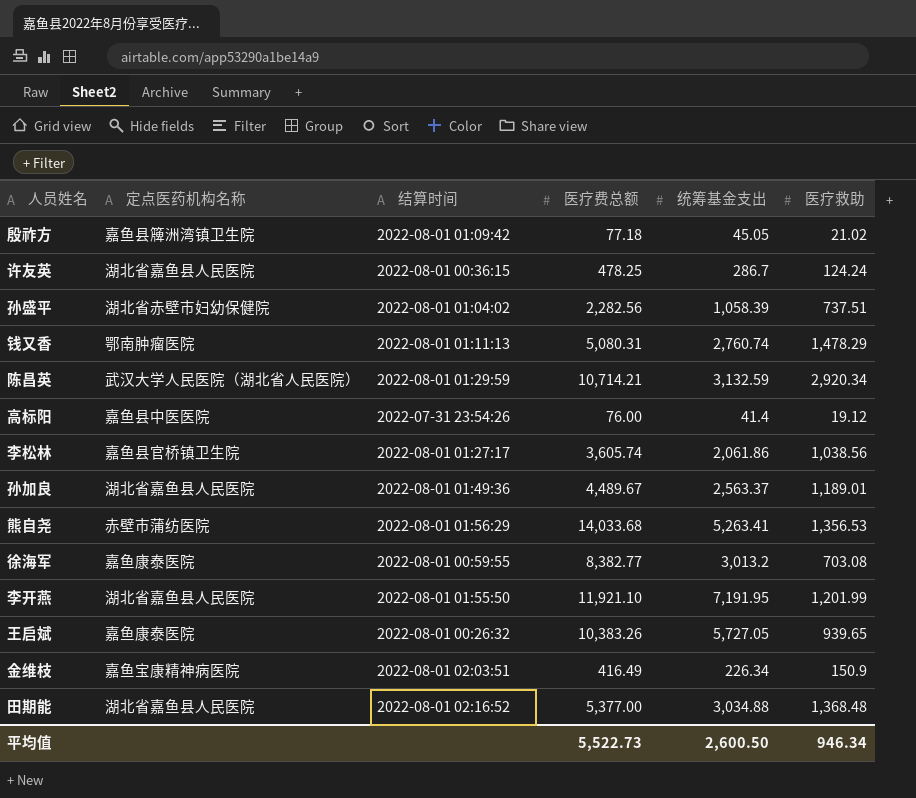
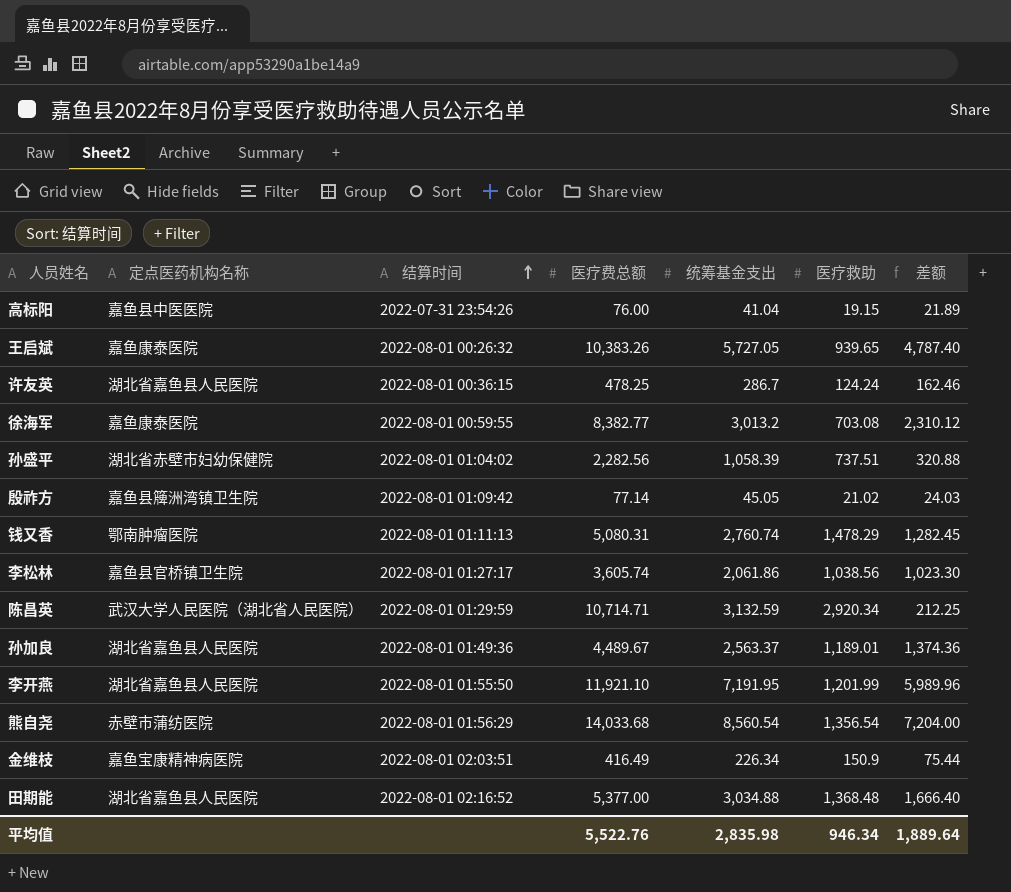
row order: none -> 结算时间 ascending
column 差额 | formula: none -> [统筹基金支出] - [医疗救助]
高标阳 | 统筹基金支出: 41.4 -> 41.04
高标阳 | 医疗救助: 19.12 -> 19.15
殷祚方 | 医疗费总额: 77.18 -> 77.14
陈昌英 | 医疗费总额: 10,714.21 -> 10,714.71
熊自尧 | 统筹基金支出: 5,263.41 -> 8,560.54
熊自尧 | 医疗救助: 1,356.53 -> 1,356.54
平均值 | 医疗费总额: 5,522.73 -> 5,522.76
平均值 | 统筹基金支出: 2,600.50 -> 2,835.98

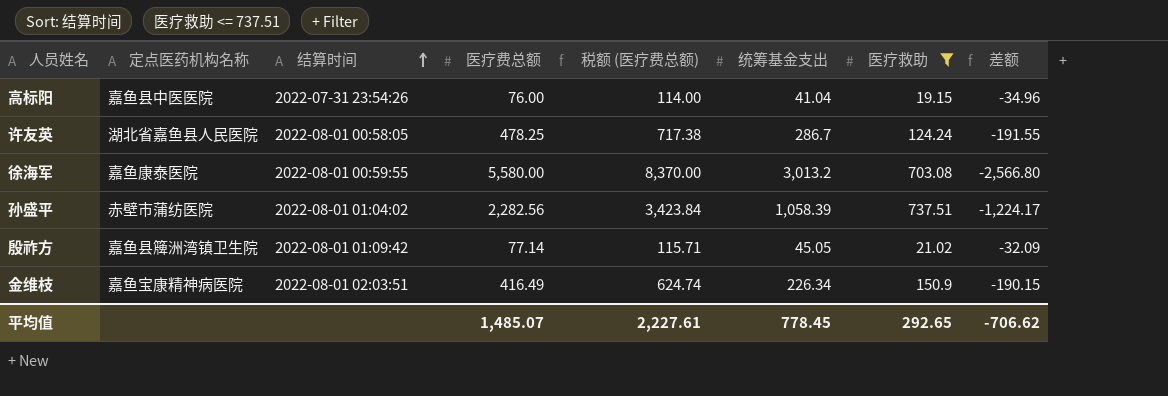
filter: none -> 医疗救助 <= 737.51
column 税额 (医疗费总额) | formula: none -> [医疗费总额] * 1.5
column 差额 | formula: [统筹基金支出] - [医疗救助] -> [统筹基金支出] - [医疗费总额]
许友英 | 结算时间: 2022-08-01 00:36:15 -> 2022-08-01 00:58:05
徐海军 | 医疗费总额: 8,382.77 -> 5,580.00
孙盛平 | 定点医药机构名称: 湖北省赤壁市妇幼保健院 -> 赤壁市蒲纺医院
平均值 | 医疗费总额: 5,522.76 -> 1,485.07
平均值 | 统筹基金支出: 2,835.98 -> 778.45
平均值 | 医疗救助: 946.34 -> 292.65
平均值 | 差额: 1,889.64 -> -706.62

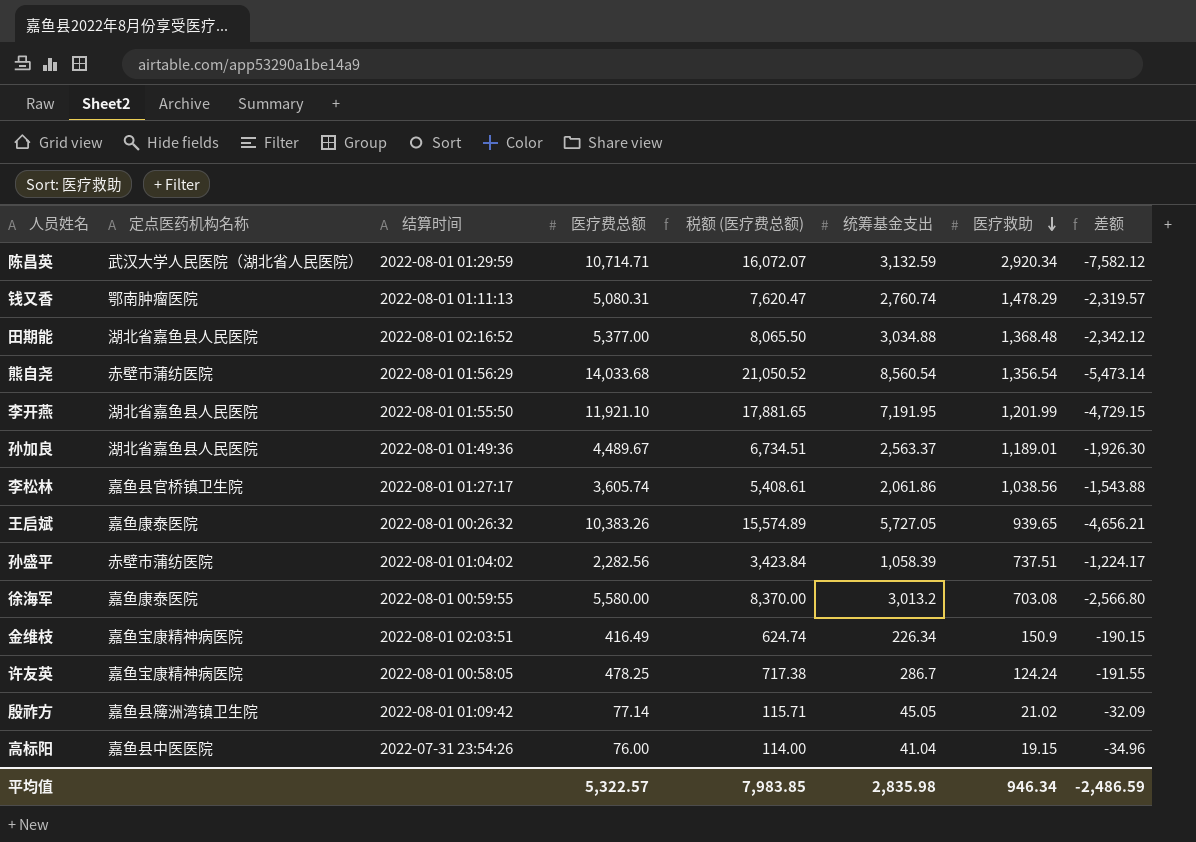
filter: 医疗救助 <= 737.51 -> none
row order: 结算时间 ascending -> 医疗救助 descending
许友英 | 定点医药机构名称: 湖北省嘉鱼县人民医院 -> 嘉鱼宝康精神病医院
平均值 | 医疗费总额: 1,485.07 -> 5,322.57
平均值 | 税额 (医疗费总额): 2,227.61 -> 7,983.85
平均值 | 统筹基金支出: 778.45 -> 2,835.98
平均值 | 医疗救助: 292.65 -> 946.34
平均值 | 差额: -706.62 -> -2,486.59

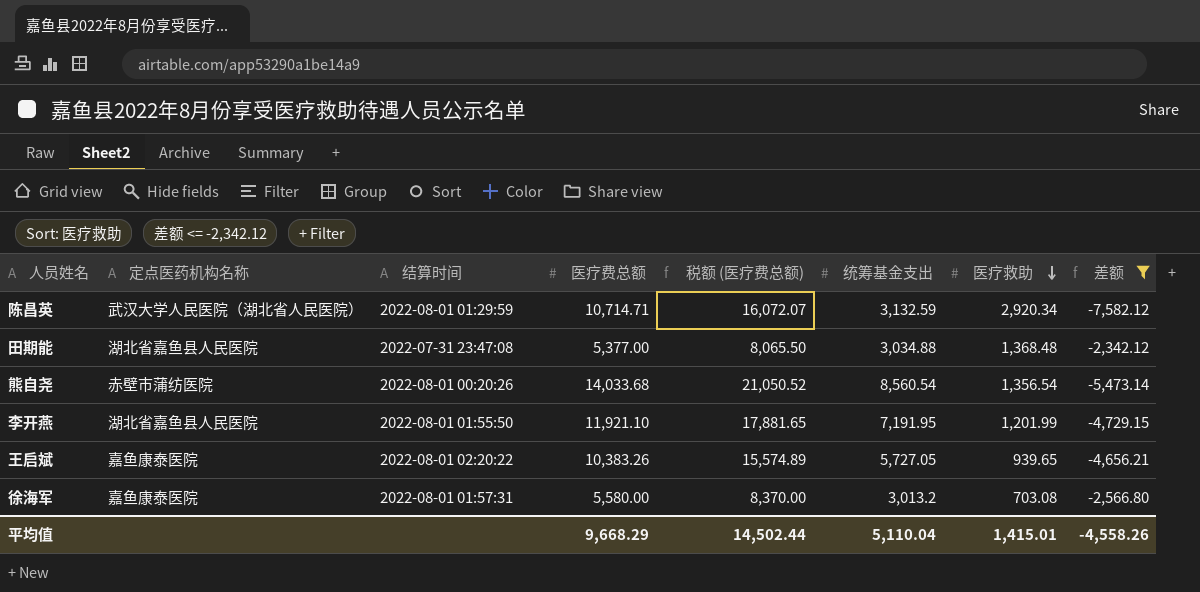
filter: none -> 差额 <= -2,342.12
田期能 | 结算时间: 2022-08-01 02:16:52 -> 2022-07-31 23:47:08
熊自尧 | 结算时间: 2022-08-01 01:56:29 -> 2022-08-01 00:20:26
王启斌 | 结算时间: 2022-08-01 00:26:32 -> 2022-08-01 02:20:22
徐海军 | 结算时间: 2022-08-01 00:59:55 -> 2022-08-01 01:57:31
平均值 | 医疗费总额: 5,322.57 -> 9,668.29
平均值 | 税额 (医疗费总额): 7,983.85 -> 14,502.44
平均值 | 统筹基金支出: 2,835.98 -> 5,110.04
平均值 | 医疗救助: 946.34 -> 1,415.01
平均值 | 差额: -2,486.59 -> -4,558.26

